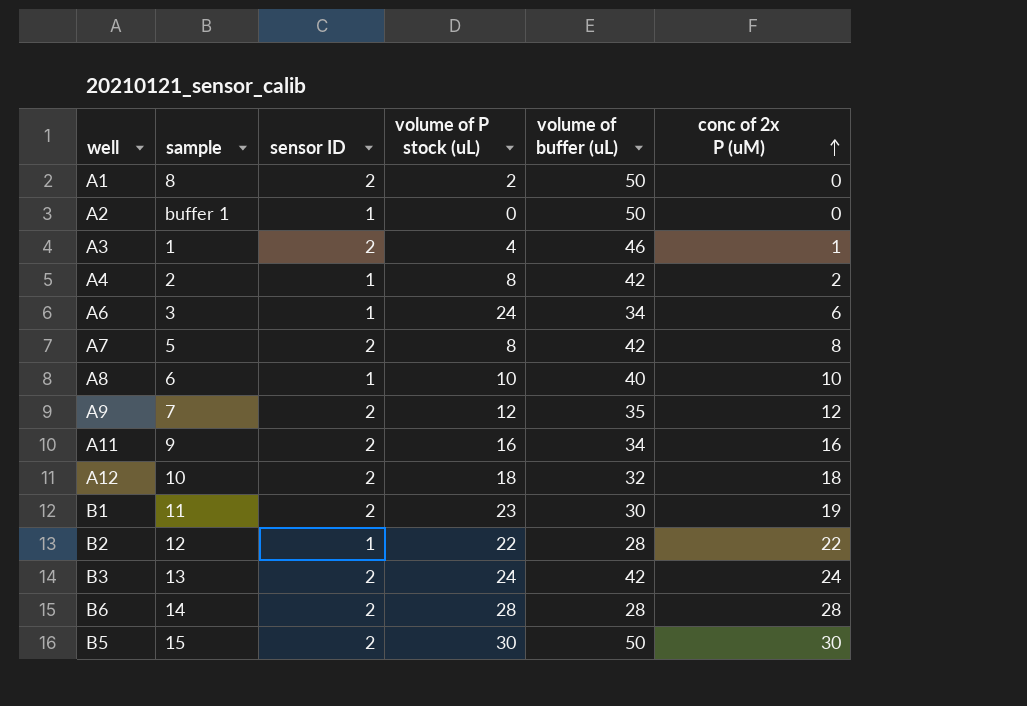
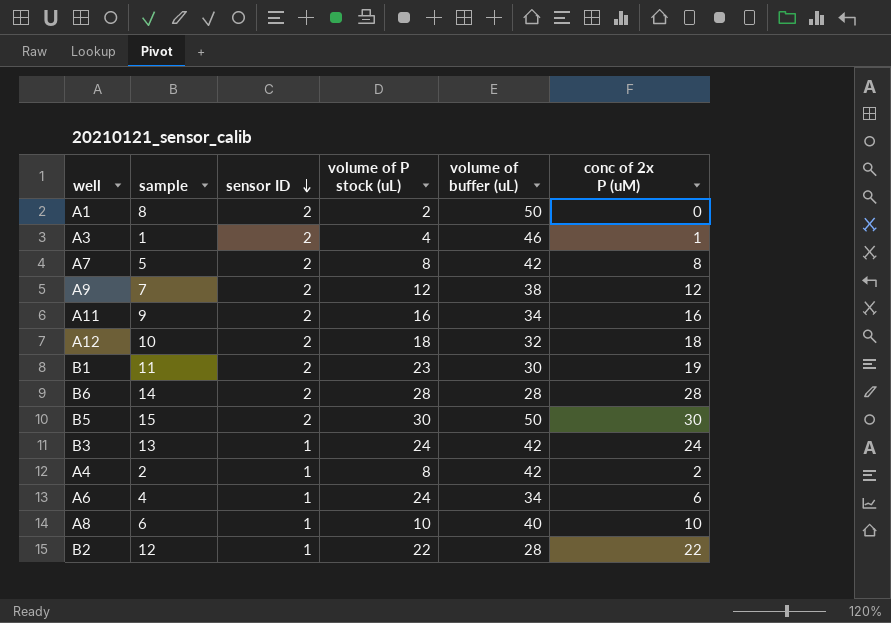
row order: conc of 2x P (uM) ascending -> sensor ID descending
row A2: buffer 1 | 1 | 0 | 50 | 0 -> none
A9 | volume of buffer (uL): 35 -> 38
B3 | sensor ID: 2 -> 1
A6 | sample: 3 -> 4

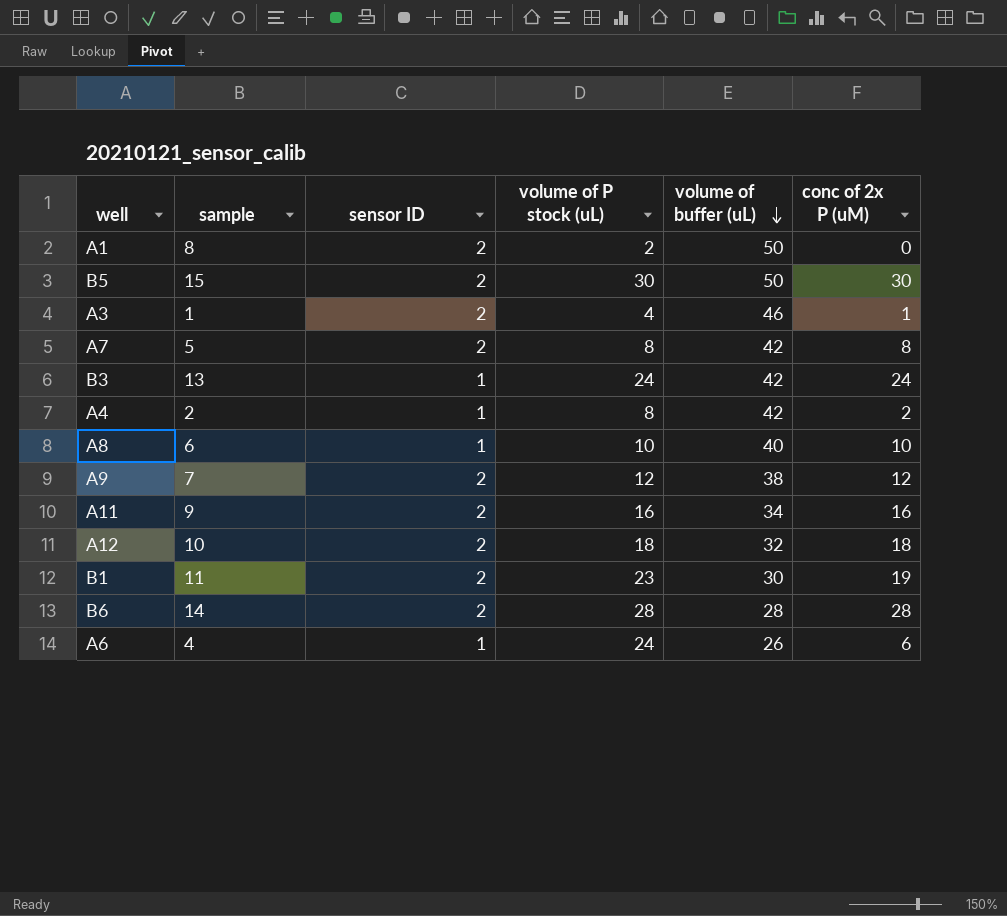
row order: sensor ID descending -> volume of buffer (uL) descending
row B2: 12 | 1 | 22 | 28 | 22 -> none
A6 | volume of buffer (uL): 34 -> 26

